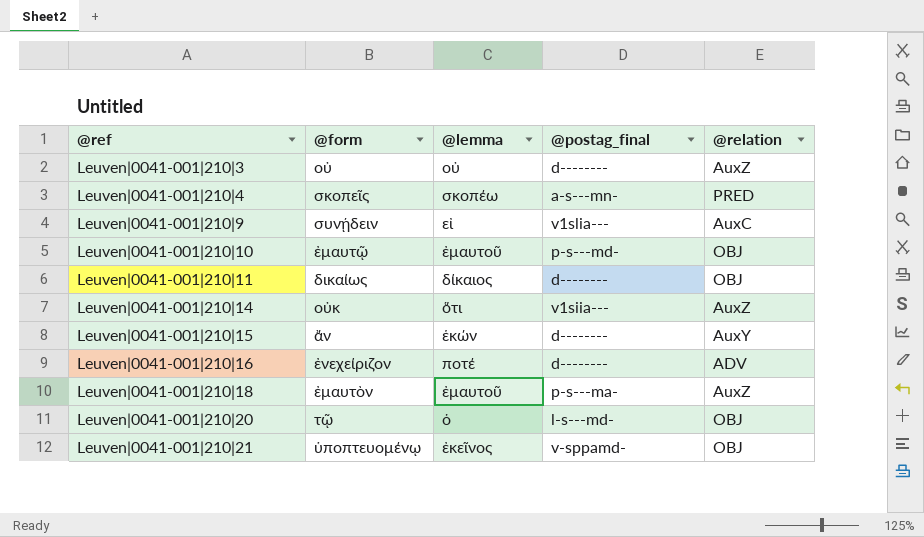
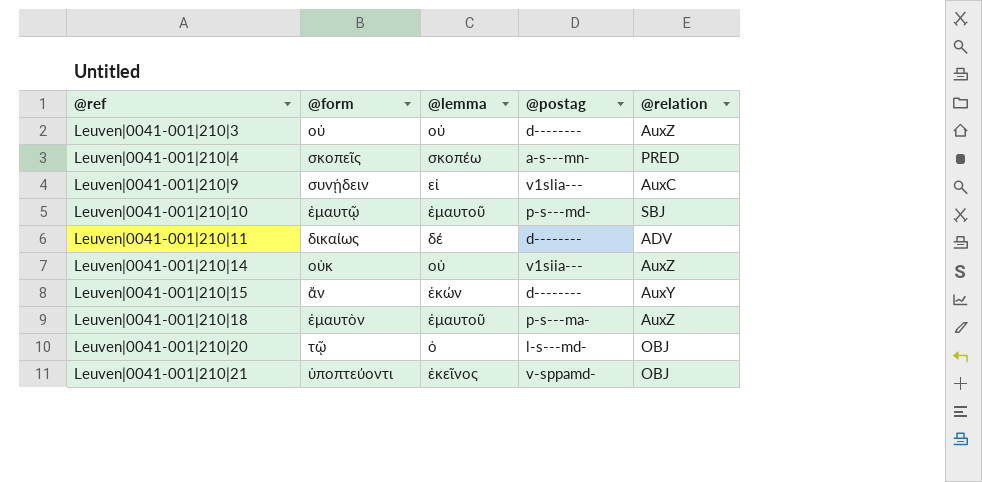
column name: @postag_final -> @postag
row Leuven|0041-001|210|16: ἐνεχείριζον | ποτέ | d-------- | ADV -> none
Leuven|0041-001|210|10 | @relation: OBJ -> SBJ
Leuven|0041-001|210|11 | @lemma: δίκαιος -> δέ
Leuven|0041-001|210|11 | @relation: OBJ -> ADV
Leuven|0041-001|210|14 | @lemma: ὅτι -> οὐ
Leuven|0041-001|210|21 | @form: ὑποπτευομένῳ -> ὑποπτεύοντι

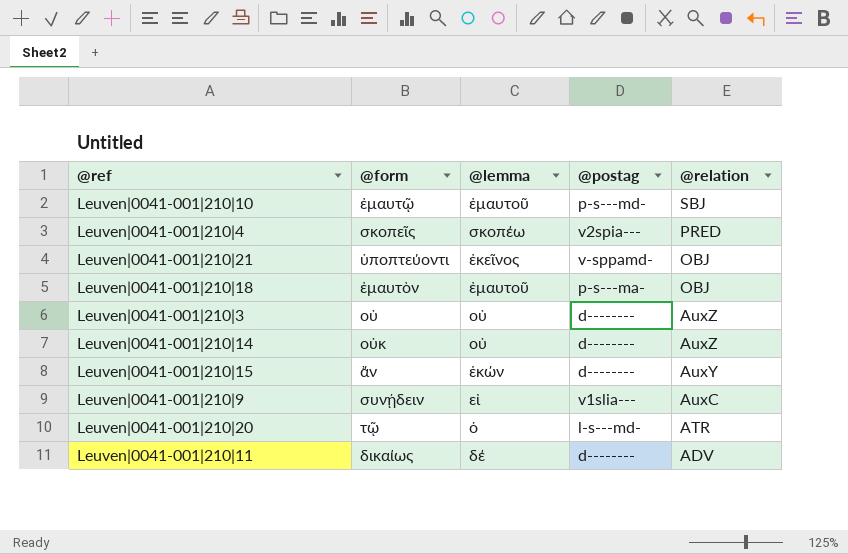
row order: @ref ascending -> @relation descending
Leuven|0041-001|210|4 | @postag: a-s---mn- -> v2spia---
Leuven|0041-001|210|18 | @relation: AuxZ -> OBJ
Leuven|0041-001|210|14 | @postag: v1siia--- -> d--------
Leuven|0041-001|210|20 | @relation: OBJ -> ATR

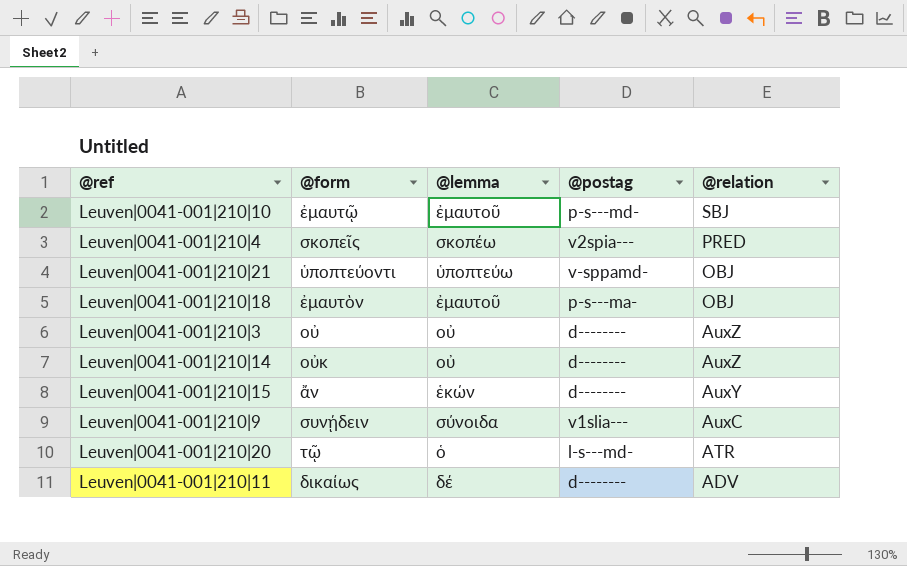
Leuven|0041-001|210|21 | @lemma: ἐκεῖνος -> ὑποπτεύω
Leuven|0041-001|210|9 | @lemma: εἰ -> σύνοιδα

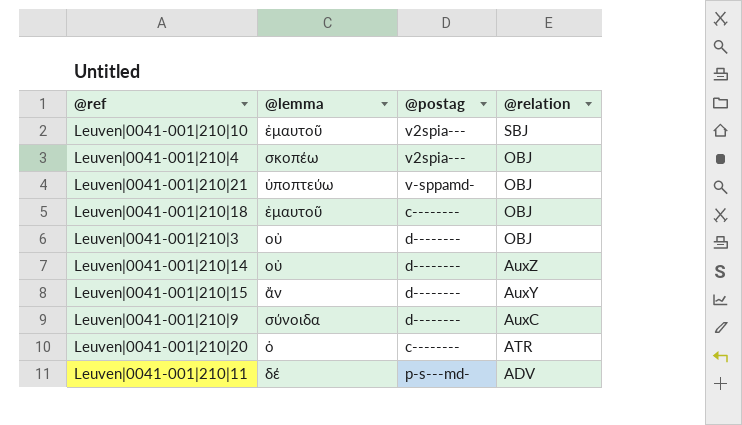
column @form | position: 2 -> none
Leuven|0041-001|210|10 | @postag: p-s---md- -> v2spia---
Leuven|0041-001|210|4 | @relation: PRED -> OBJ
Leuven|0041-001|210|18 | @postag: p-s---ma- -> c--------
Leuven|0041-001|210|3 | @relation: AuxZ -> OBJ
Leuven|0041-001|210|15 | @lemma: ἑκών -> ἄν
Leuven|0041-001|210|9 | @postag: v1slia--- -> d--------
Leuven|0041-001|210|20 | @postag: l-s---md- -> c--------
Leuven|0041-001|210|11 | @postag: d-------- -> p-s---md-

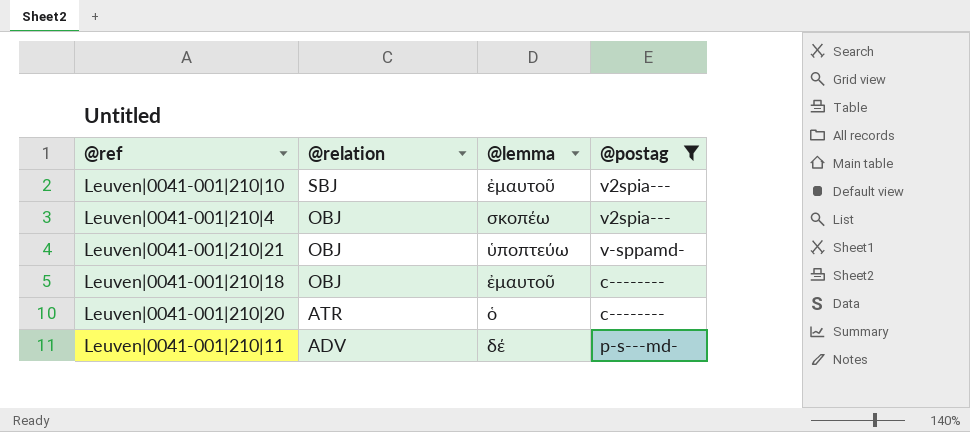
filter: none -> @postag != d--------
column @relation | position: 4 -> 2

